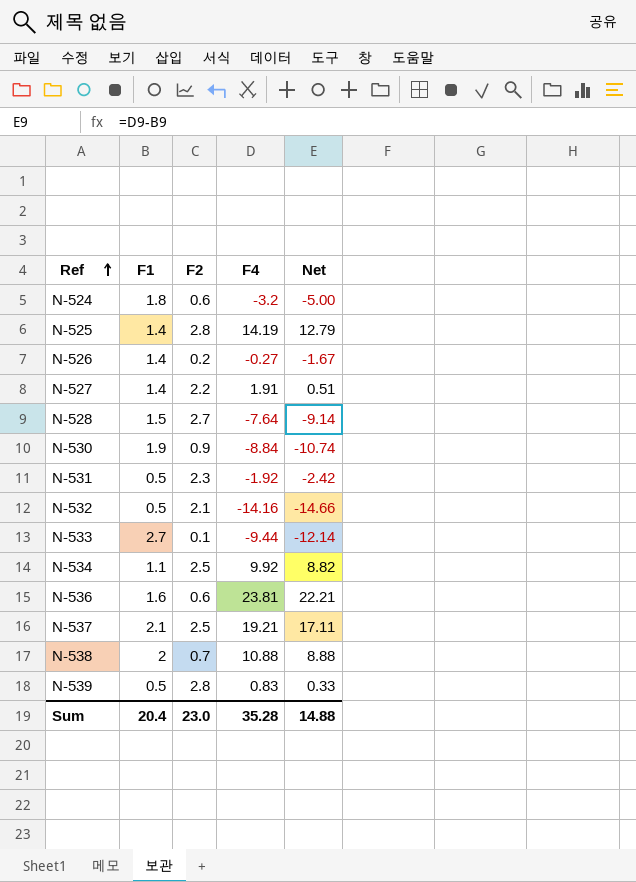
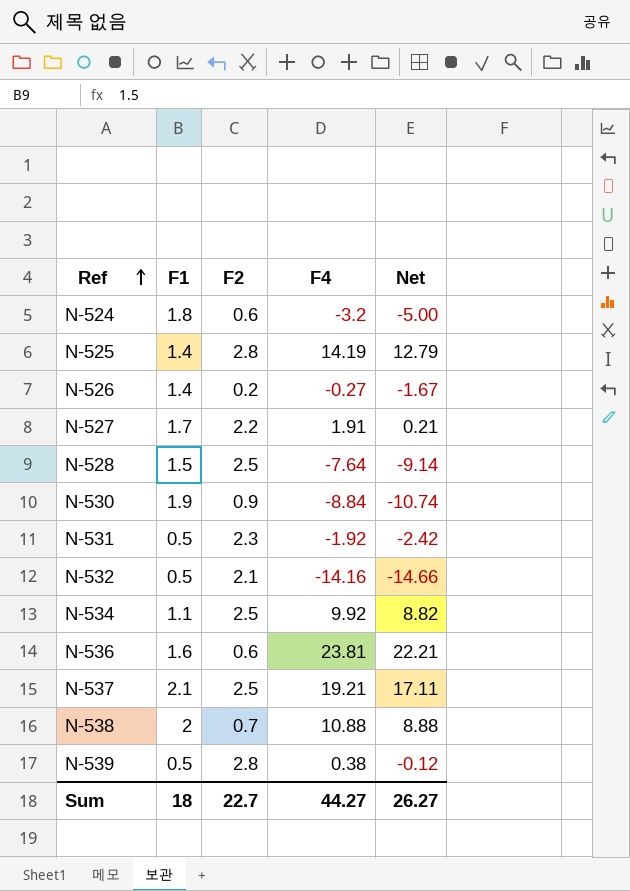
row N-533: 2.7 | 0.1 | -9.44 | -12.14 -> none
N-527 | F1: 1.4 -> 1.7
N-527 | Net: 0.51 -> 0.21
N-528 | F2: 2.7 -> 2.5
N-539 | F4: 0.83 -> 0.38
N-539 | Net: 0.33 -> -0.12
Sum | F1: 20.4 -> 18
Sum | F2: 23.0 -> 22.7
Sum | F4: 35.28 -> 44.27
Sum | Net: 14.88 -> 26.27

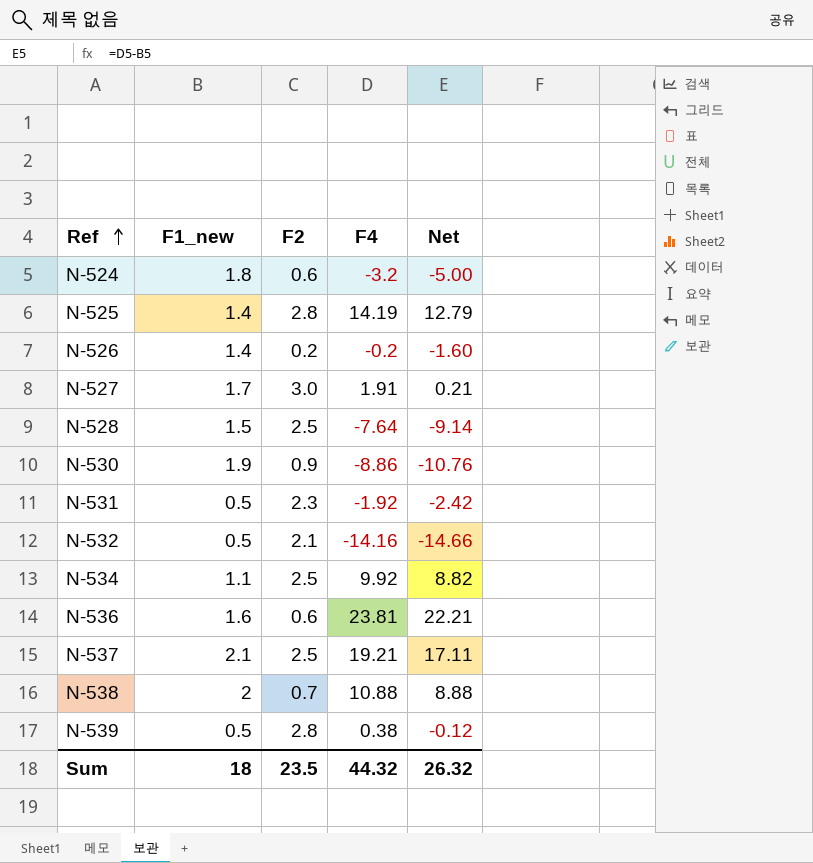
column name: F1 -> F1_new
N-526 | F4: -0.27 -> -0.2
N-526 | Net: -1.67 -> -1.60
N-527 | F2: 2.2 -> 3.0
N-530 | F4: -8.84 -> -8.86
N-530 | Net: -10.74 -> -10.76
Sum | F2: 22.7 -> 23.5
Sum | F4: 44.27 -> 44.32
Sum | Net: 26.27 -> 26.32

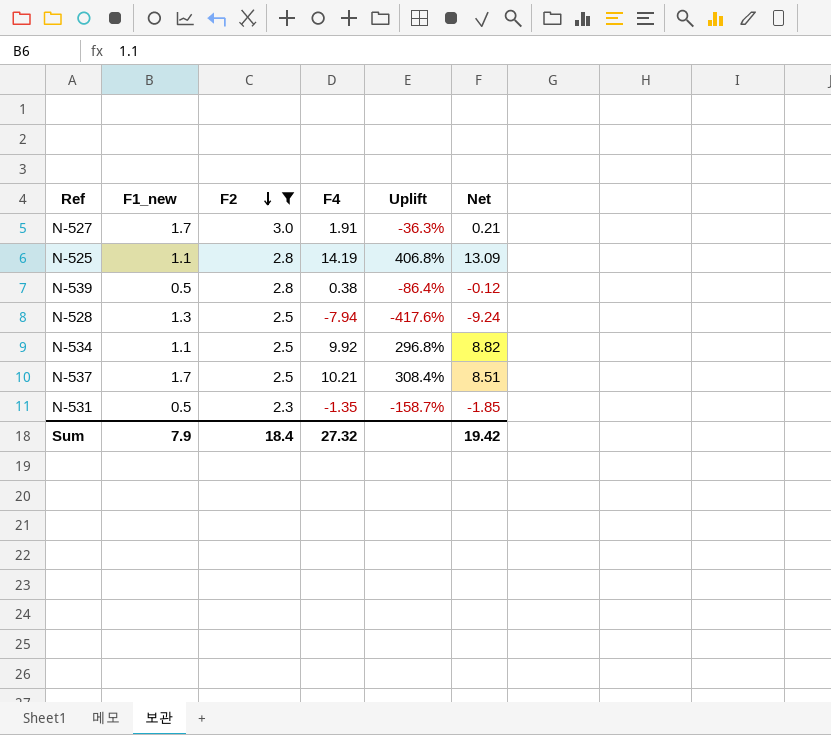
filter: none -> F2 >= 2.3
row order: Ref ascending -> F2 descending
column Uplift | formula: none -> ([F4] - [F2]) / [F2]
N-525 | F1_new: 1.4 -> 1.1
N-525 | Net: 12.79 -> 13.09
N-528 | F1_new: 1.5 -> 1.3
N-528 | F4: -7.64 -> -7.94
N-528 | Net: -9.14 -> -9.24
N-537 | F1_new: 2.1 -> 1.7
N-537 | F4: 19.21 -> 10.21
N-537 | Net: 17.11 -> 8.51
N-531 | F4: -1.92 -> -1.35
N-531 | Net: -2.42 -> -1.85
Sum | F1_new: 18 -> 7.9
Sum | F2: 23.5 -> 18.4
Sum | F4: 44.32 -> 27.32
Sum | Net: 26.32 -> 19.42

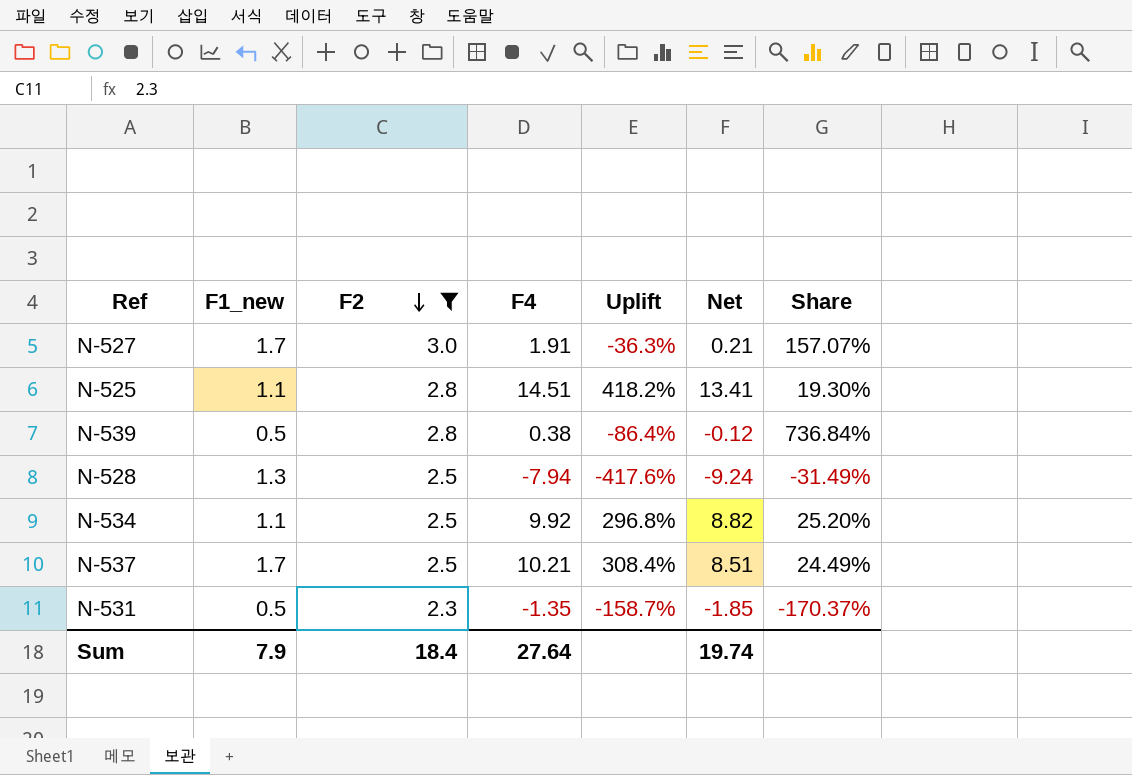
column Share | formula: none -> [F2] / [F4]
N-525 | F4: 14.19 -> 14.51
N-525 | Uplift: 406.8% -> 418.2%
N-525 | Net: 13.09 -> 13.41
Sum | F4: 27.32 -> 27.64
Sum | Net: 19.42 -> 19.74

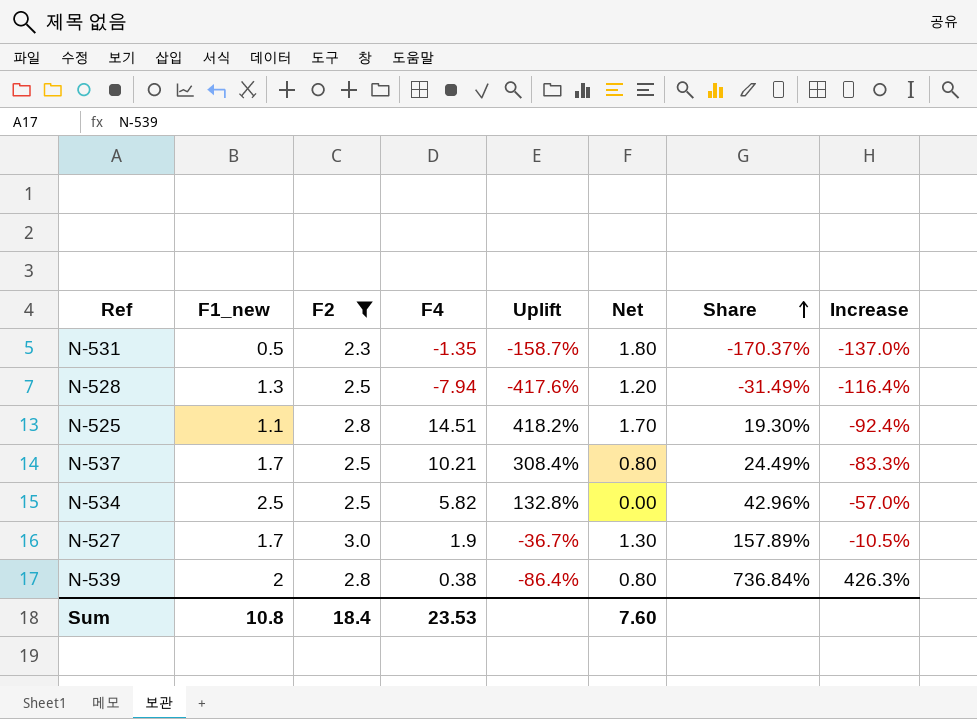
row order: F2 descending -> Share ascending
column Net | formula: [F4] - [F1_new] -> [F2] - [F1_new]
column Increase | formula: none -> ([F1_new] - [F4]) / [F4]
N-534 | F1_new: 1.1 -> 2.5
N-534 | F4: 9.92 -> 5.82
N-534 | Uplift: 296.8% -> 132.8%
N-534 | Share: 25.20% -> 42.96%
N-527 | F4: 1.91 -> 1.9
N-527 | Uplift: -36.3% -> -36.7%
N-527 | Share: 157.07% -> 157.89%
N-539 | F1_new: 0.5 -> 2
Sum | F1_new: 7.9 -> 10.8
Sum | F4: 27.64 -> 23.53
Sum | Net: 19.74 -> 7.60

